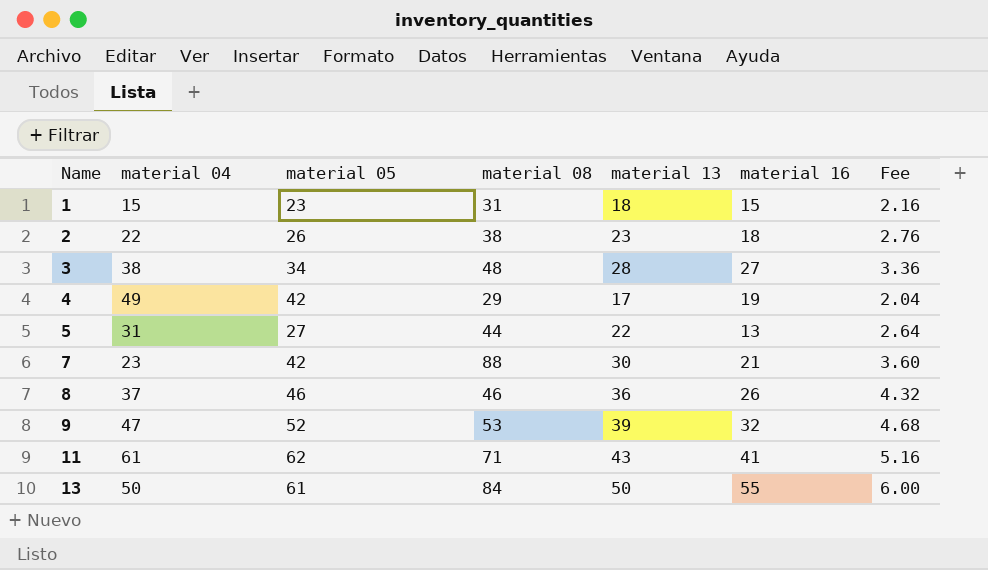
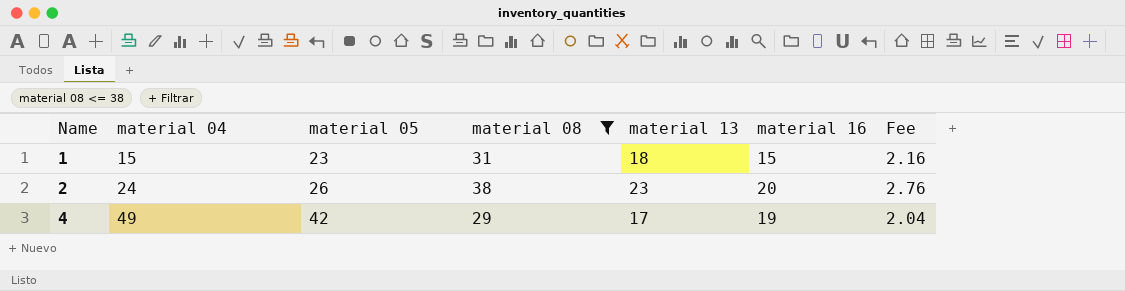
filter: none -> material 08 <= 38
2 | material 04: 22 -> 24
2 | material 16: 18 -> 20

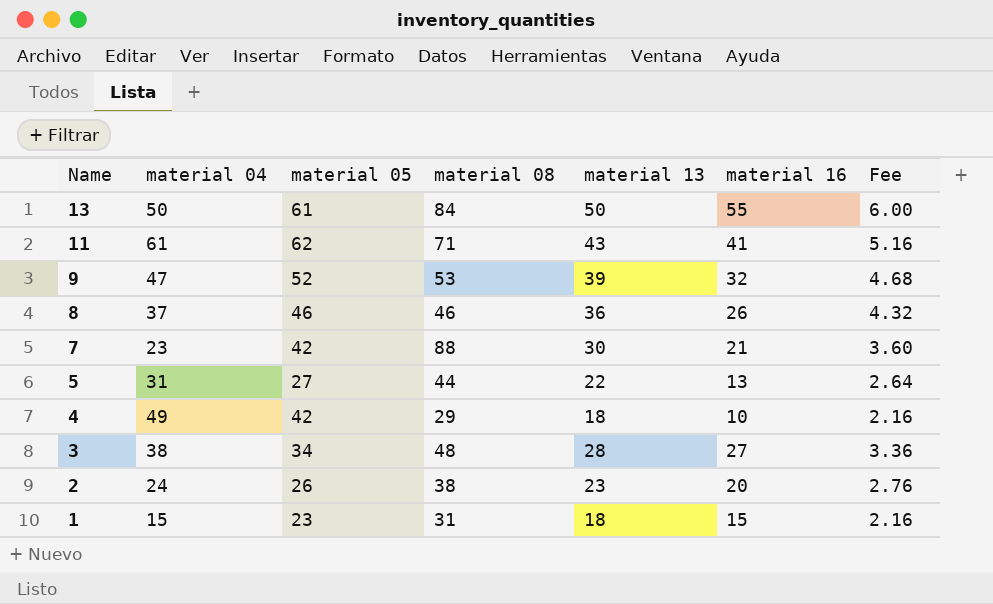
filter: material 08 <= 38 -> none
row order: Name ascending -> Name descending
4 | material 13: 17 -> 18
4 | material 16: 19 -> 10
4 | Fee: 2.04 -> 2.16

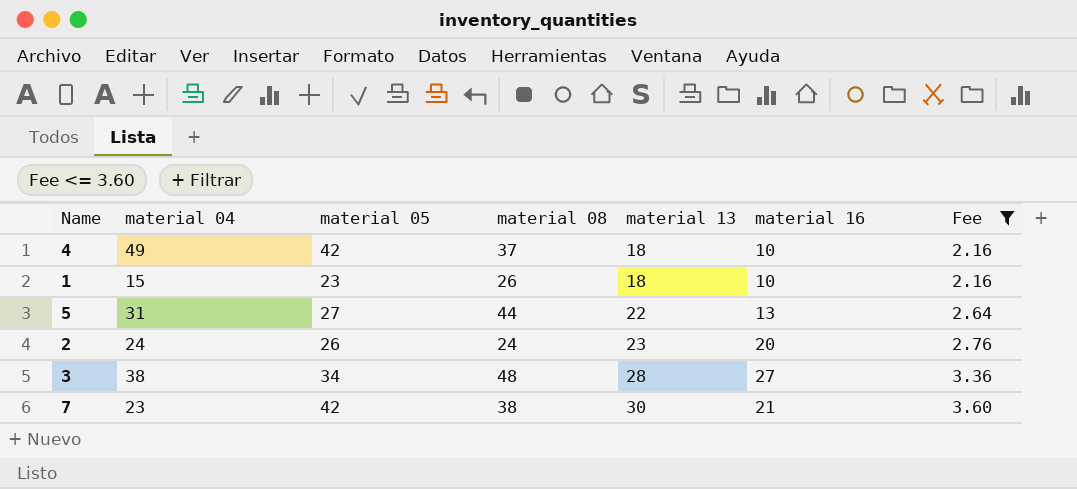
filter: none -> Fee <= 3.60
row order: Name descending -> material 13 ascending
4 | material 08: 29 -> 37
1 | material 08: 31 -> 26
1 | material 16: 15 -> 10
2 | material 08: 38 -> 24
7 | material 08: 88 -> 38

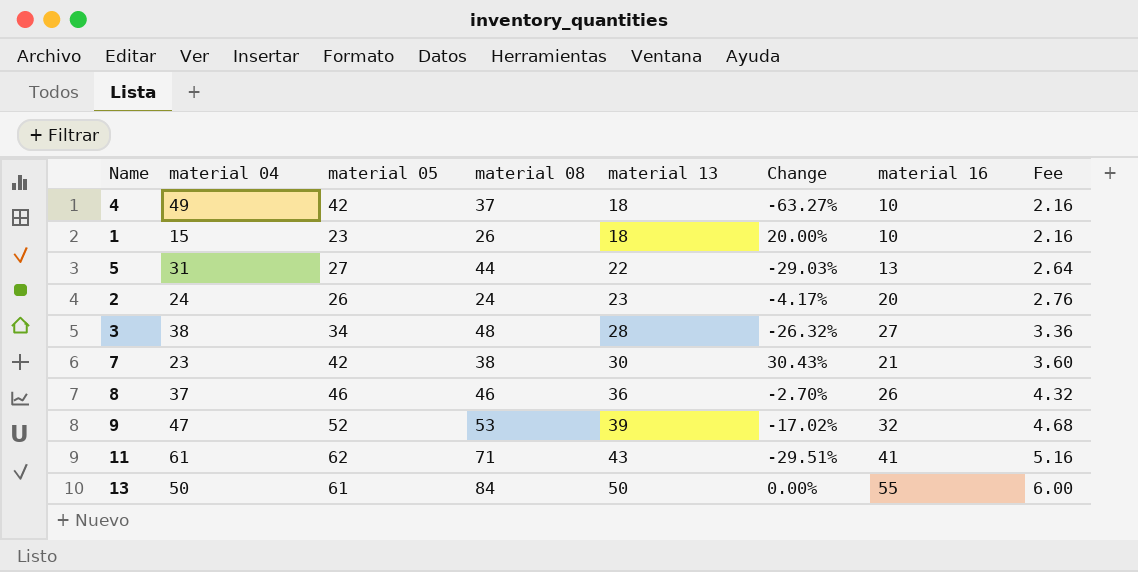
filter: Fee <= 3.60 -> none
column Change | formula: none -> ([material 13] - [material 04]) / [material 04]

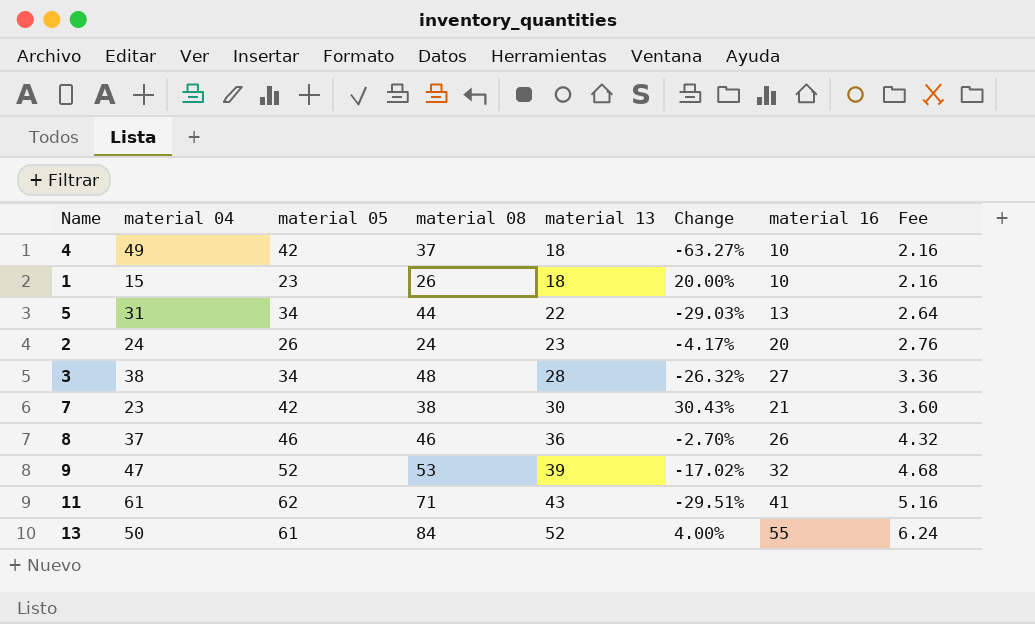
5 | material 05: 27 -> 34
13 | material 13: 50 -> 52
13 | Change: 0.00% -> 4.00%
13 | Fee: 6.00 -> 6.24

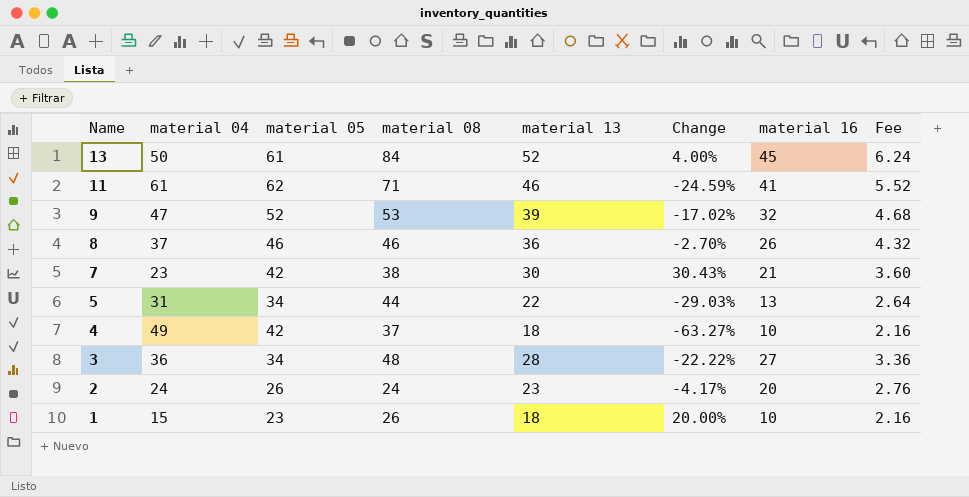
row order: material 13 ascending -> Name descending
13 | material 16: 55 -> 45
11 | material 13: 43 -> 46
11 | Change: -29.51% -> -24.59%
11 | Fee: 5.16 -> 5.52
3 | material 04: 38 -> 36
3 | Change: -26.32% -> -22.22%

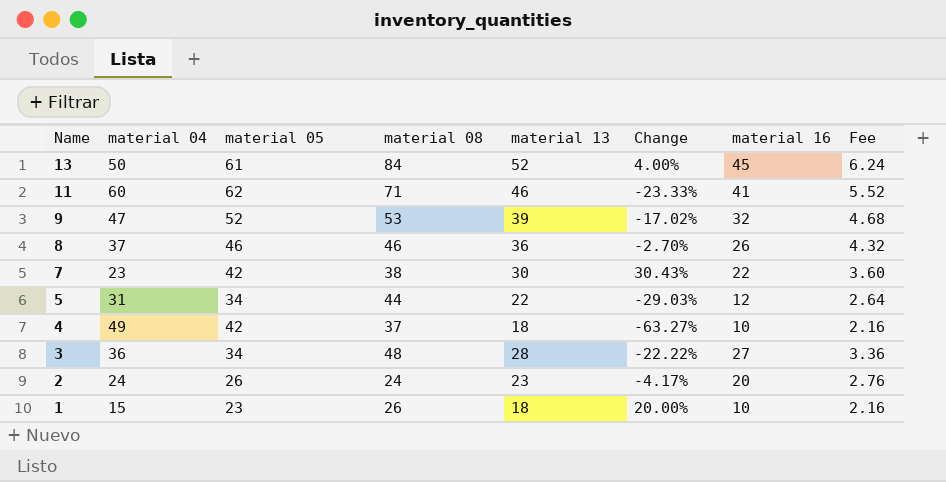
11 | material 04: 61 -> 60
11 | Change: -24.59% -> -23.33%
7 | material 16: 21 -> 22
5 | material 16: 13 -> 12

